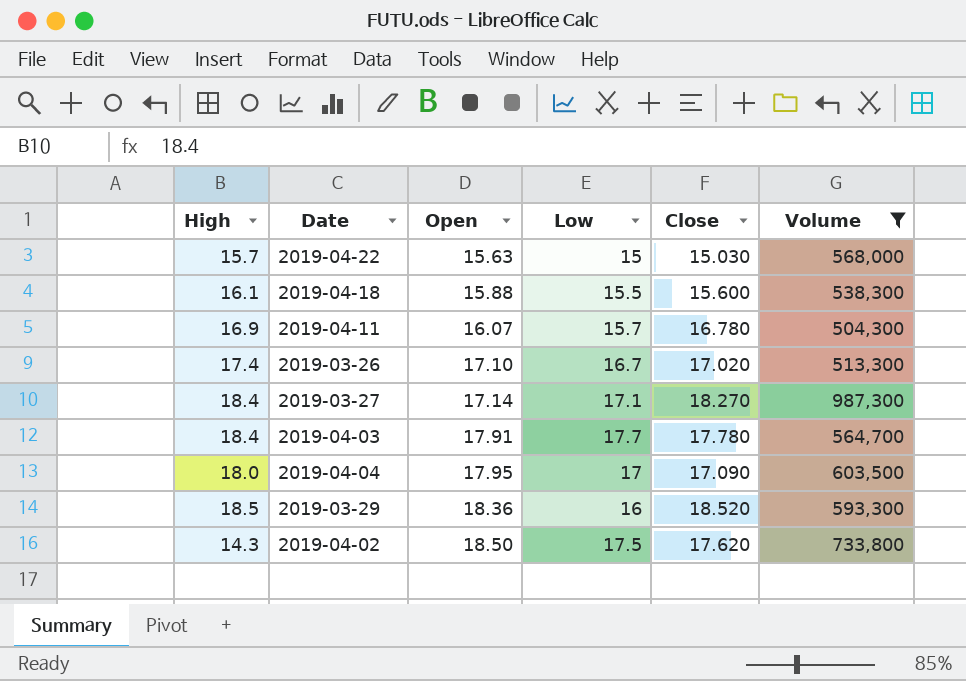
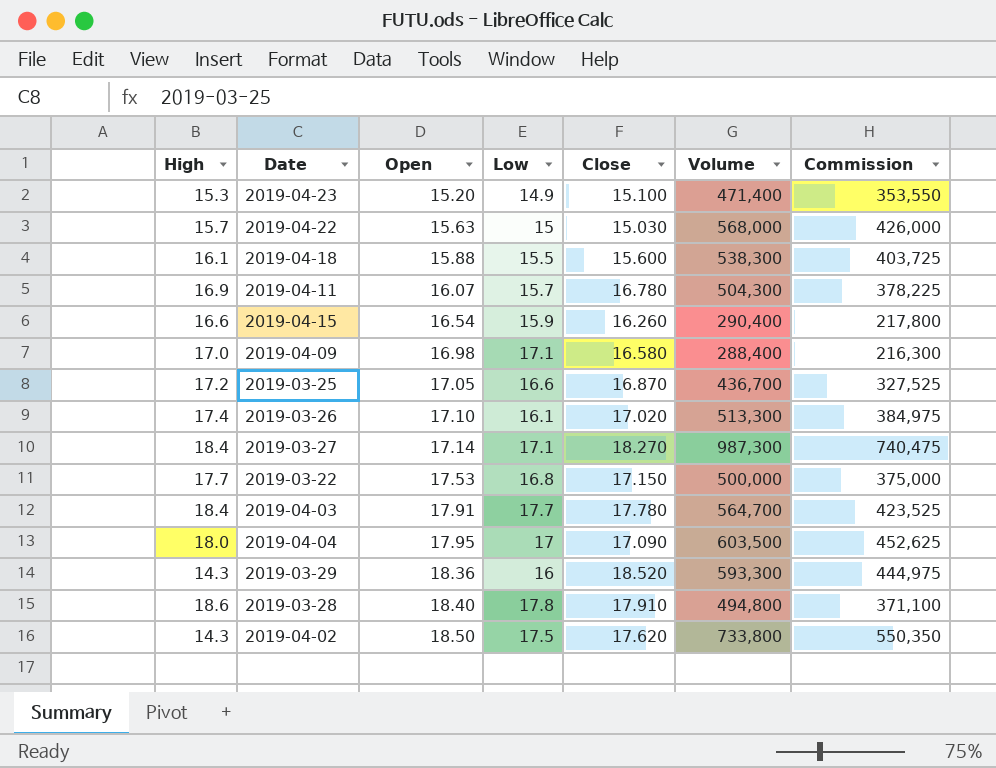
filter: Volume >= 504,300 -> none
column Commission | formula: none -> [Volume] * 0.75
2019-03-26 | Low: 16.7 -> 16.1
2019-03-29 | High: 18.5 -> 14.3

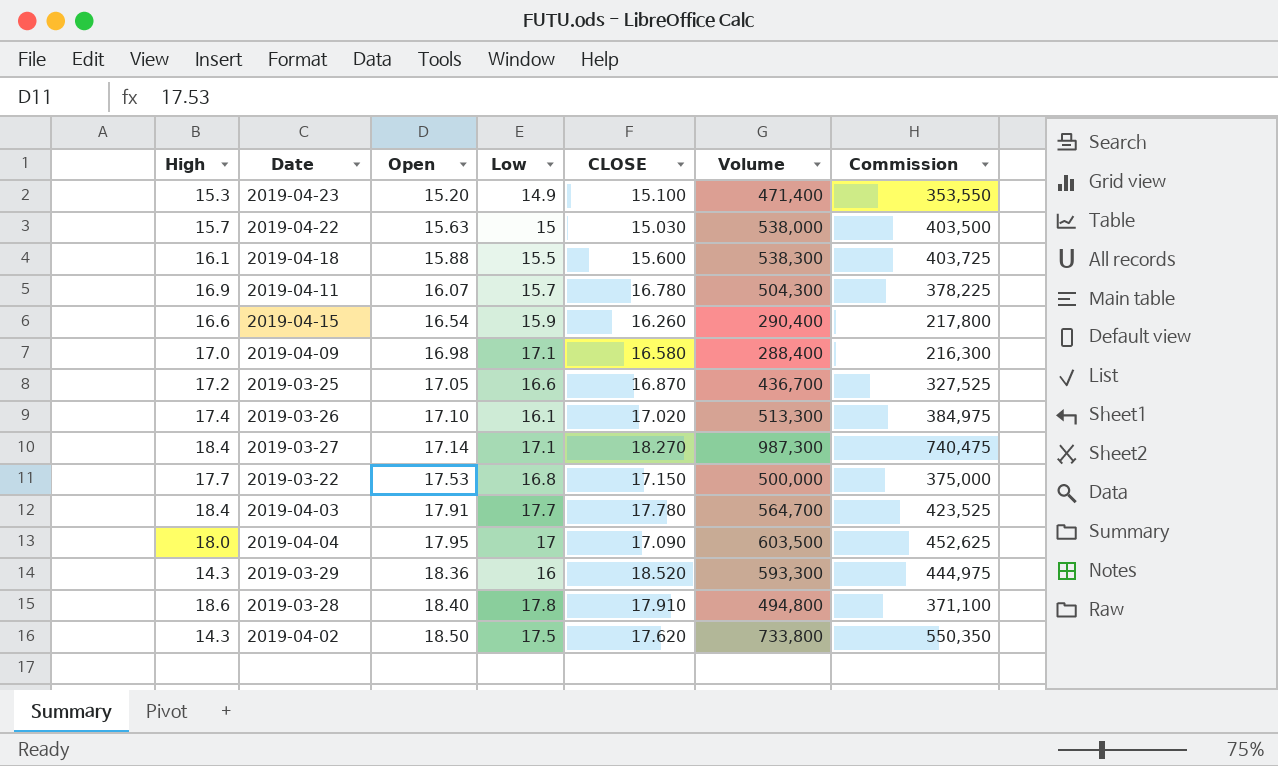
column name: Close -> CLOSE
2019-04-22 | Volume: 568,000 -> 538,000
2019-04-22 | Commission: 426,000 -> 403,500

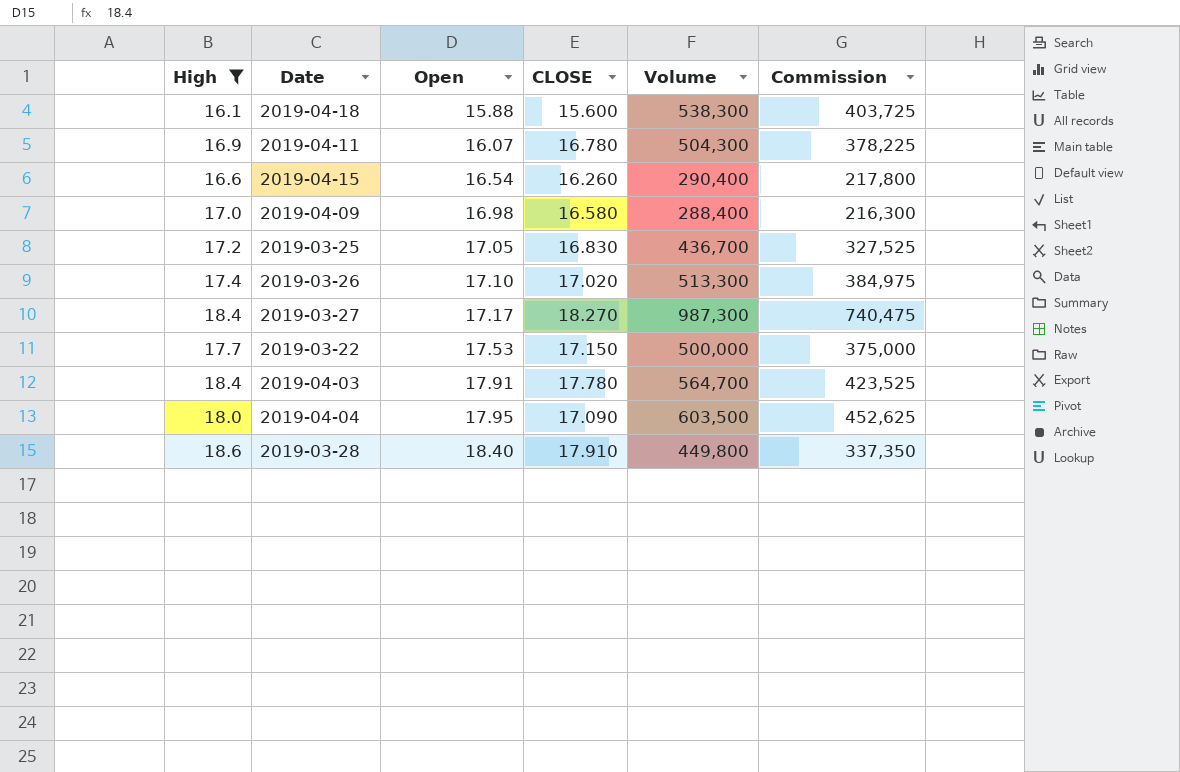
filter: none -> High >= 16.1
column Low | position: 4 -> none
2019-03-25 | CLOSE: 16.870 -> 16.830
2019-03-27 | Open: 17.14 -> 17.17
2019-03-28 | Volume: 494,800 -> 449,800
2019-03-28 | Commission: 371,100 -> 337,350

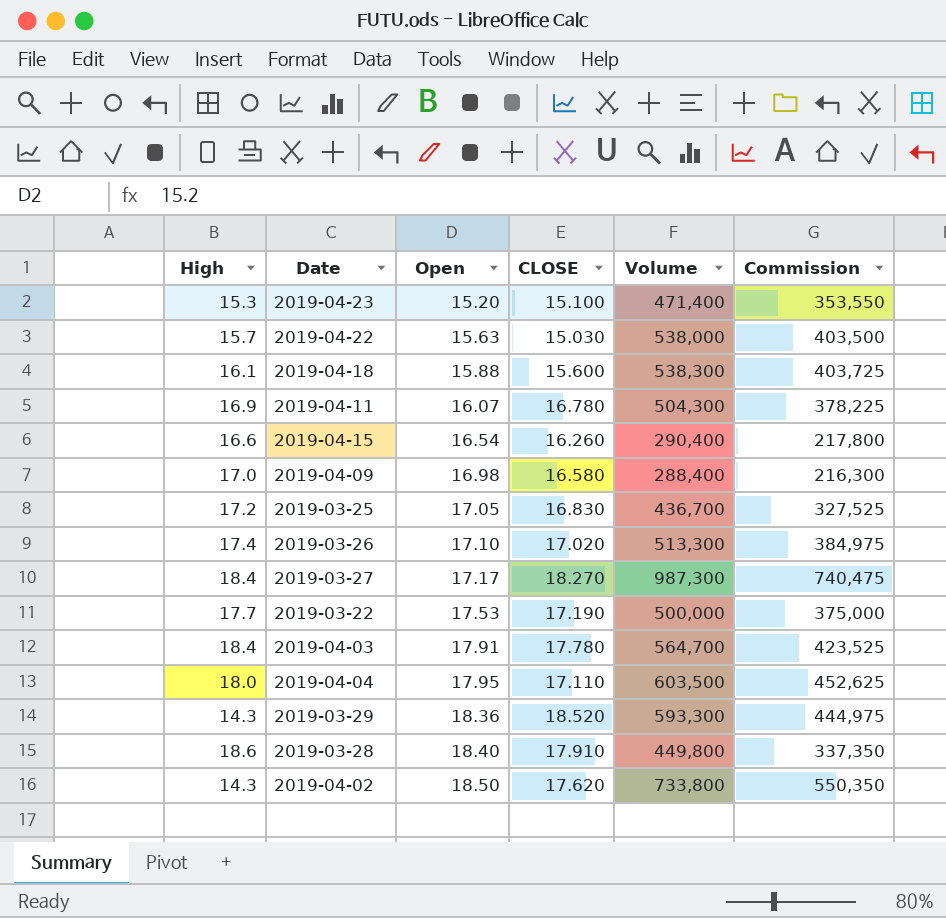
filter: High >= 16.1 -> none
2019-03-22 | CLOSE: 17.150 -> 17.190
2019-04-04 | CLOSE: 17.090 -> 17.110

